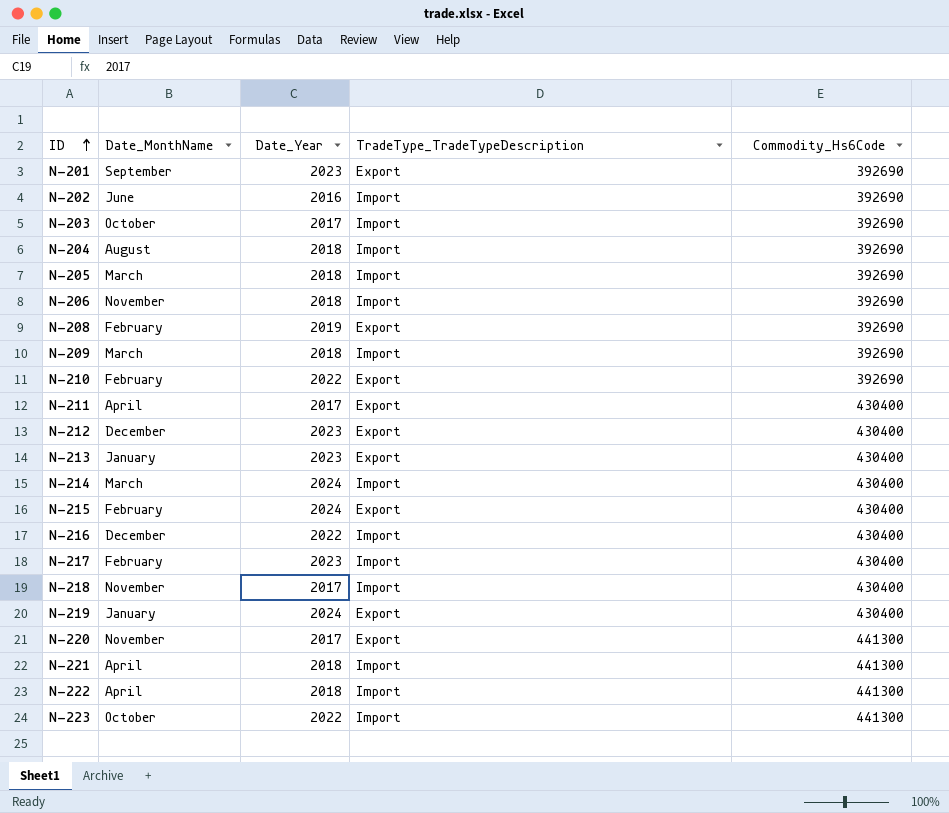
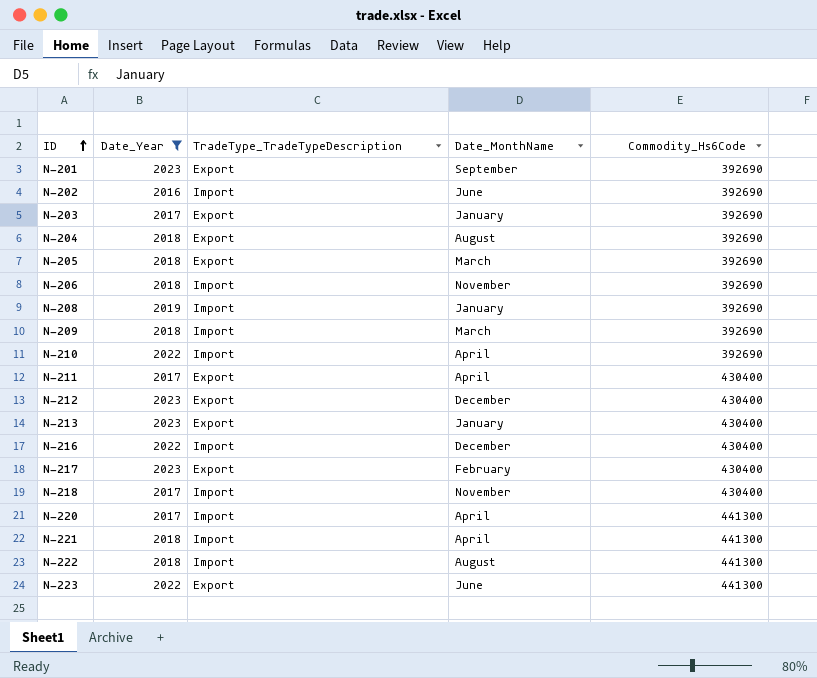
filter: none -> Date_Year != 2024
column Date_MonthName | position: 2 -> 4
N-203 | TradeType_TradeTypeDescription: Import -> Export
N-203 | Date_MonthName: October -> January
N-204 | TradeType_TradeTypeDescription: Import -> Export
N-205 | TradeType_TradeTypeDescription: Import -> Export
N-208 | TradeType_TradeTypeDescription: Export -> Import
N-208 | Date_MonthName: February -> January
N-210 | TradeType_TradeTypeDescription: Export -> Import
N-210 | Date_MonthName: February -> April
N-217 | TradeType_TradeTypeDescription: Import -> Export
N-220 | TradeType_TradeTypeDescription: Export -> Import
N-220 | Date_MonthName: November -> April
N-222 | Date_MonthName: April -> August
N-223 | TradeType_TradeTypeDescription: Import -> Export
N-223 | Date_MonthName: October -> June

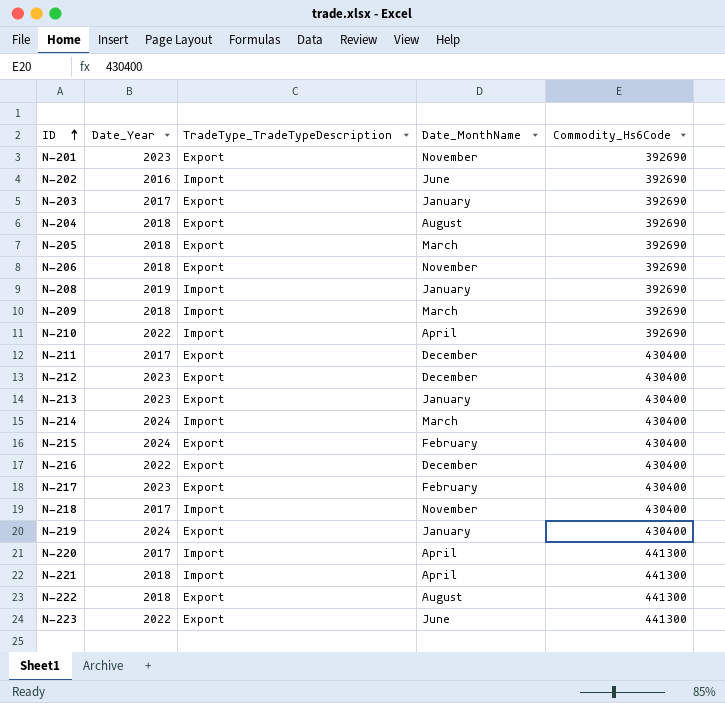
filter: Date_Year != 2024 -> none
N-201 | Date_MonthName: September -> November
N-206 | TradeType_TradeTypeDescription: Import -> Export
N-211 | Date_MonthName: April -> December
N-216 | TradeType_TradeTypeDescription: Import -> Export
N-222 | TradeType_TradeTypeDescription: Import -> Export

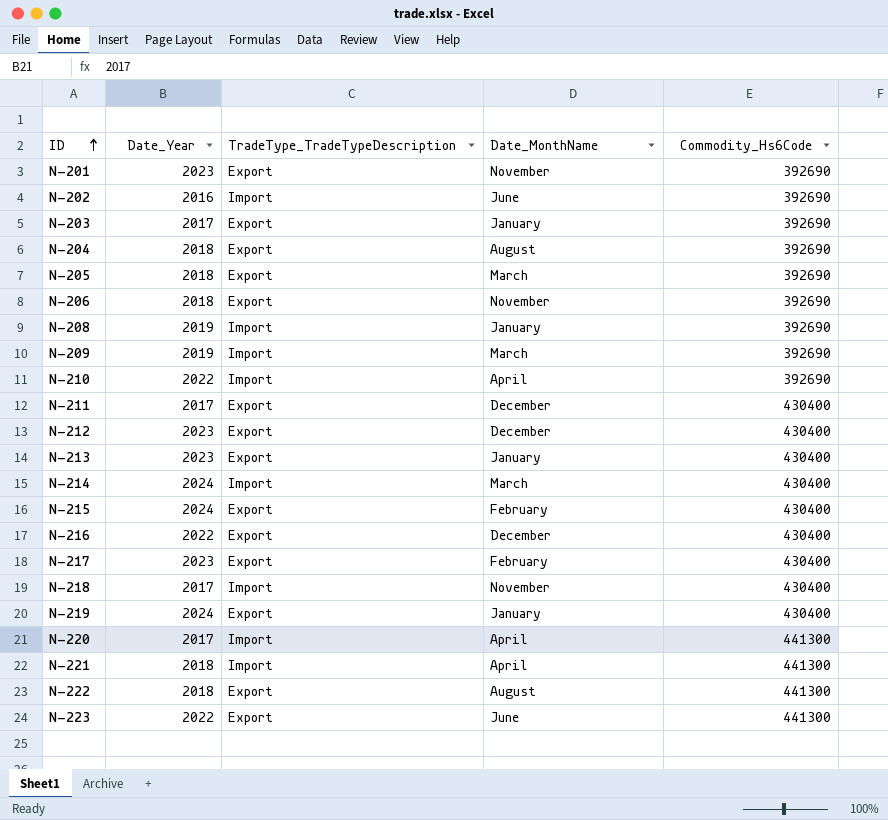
N-209 | Date_Year: 2018 -> 2019

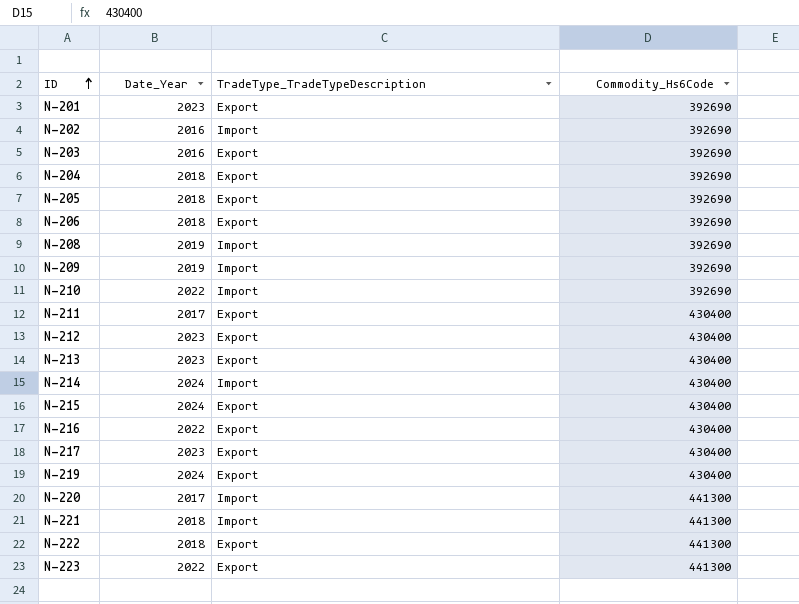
column Date_MonthName | position: 4 -> none
row N-218: 2017 | Import | November | 430400 -> none
N-203 | Date_Year: 2017 -> 2016

